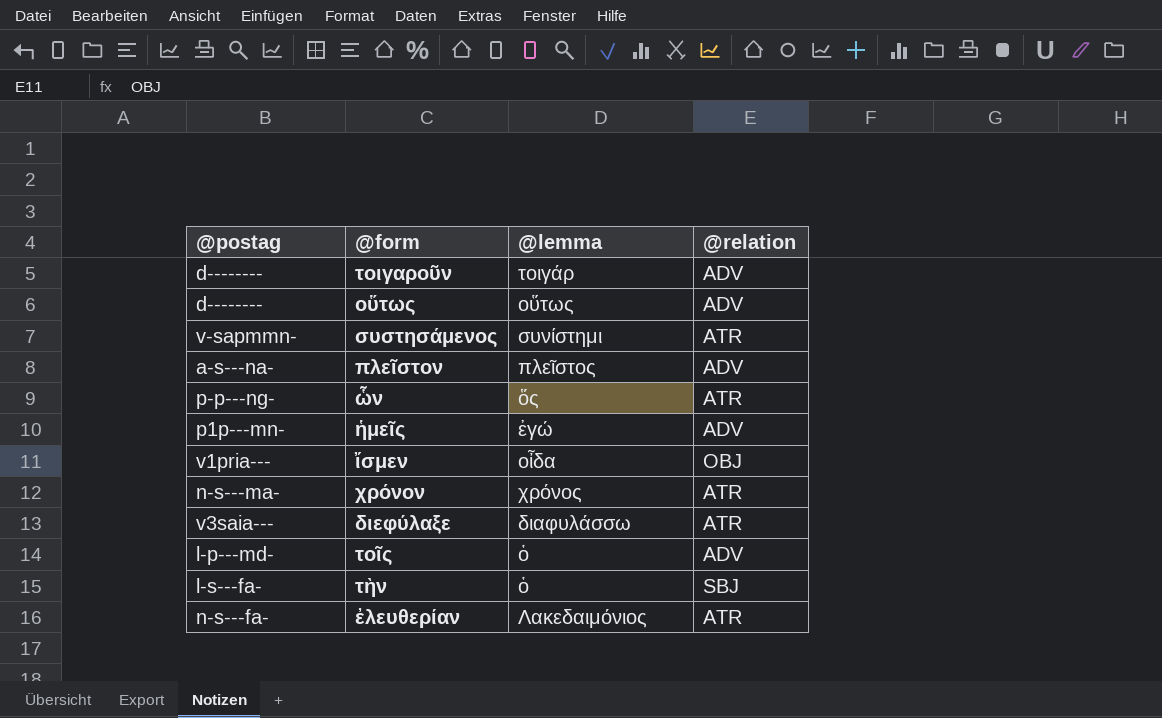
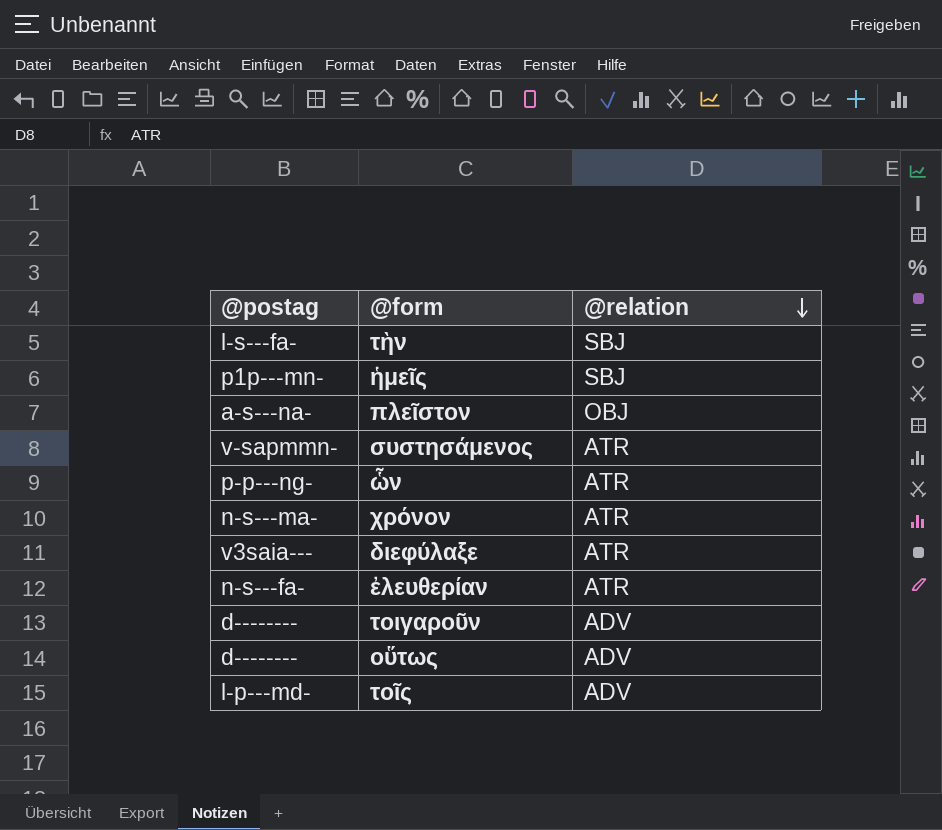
row order: none -> @relation descending
column @lemma | position: 3 -> none
row ἴσμεν: v1pria--- | οἶδα | OBJ -> none
ἡμεῖς | @relation: ADV -> SBJ
πλεῖστον | @relation: ADV -> OBJ

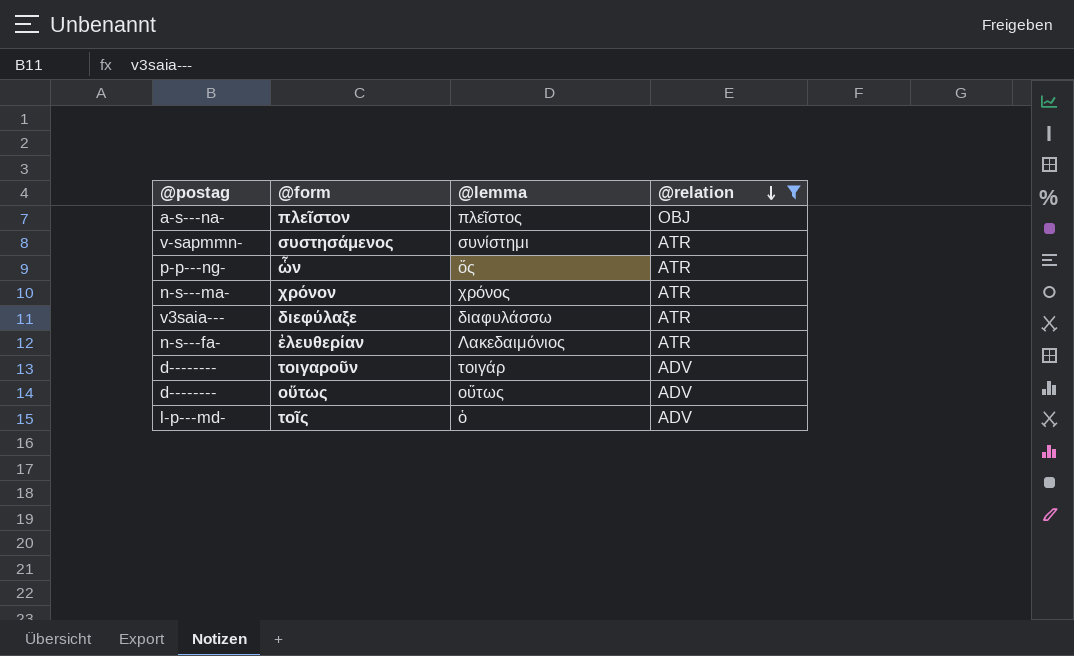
filter: none -> @relation != SBJ
column @lemma | position: none -> 3

